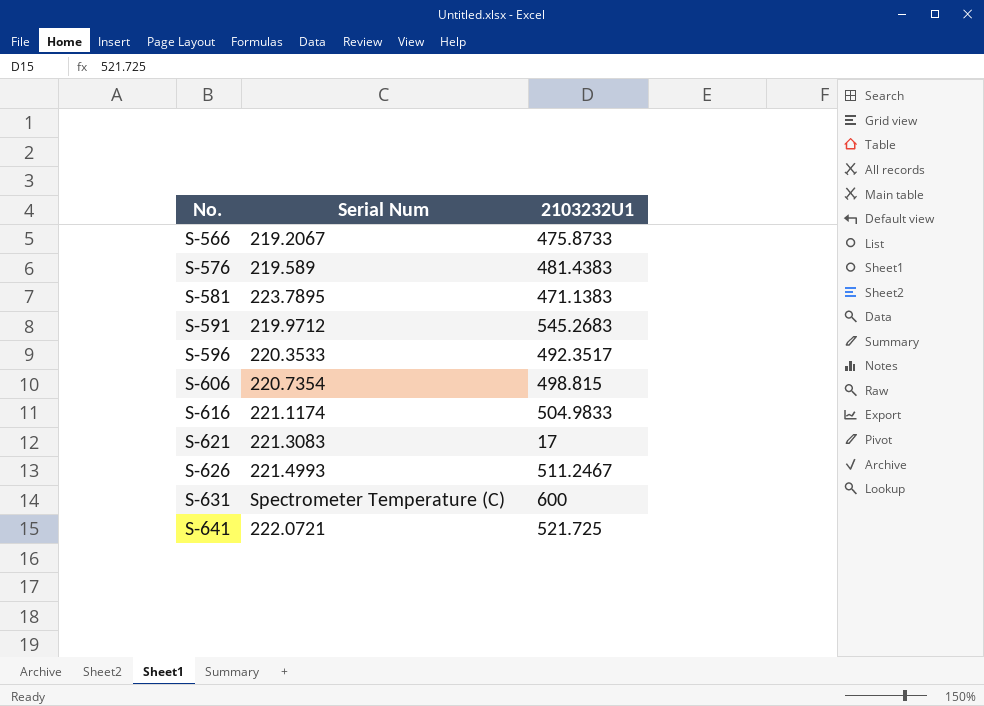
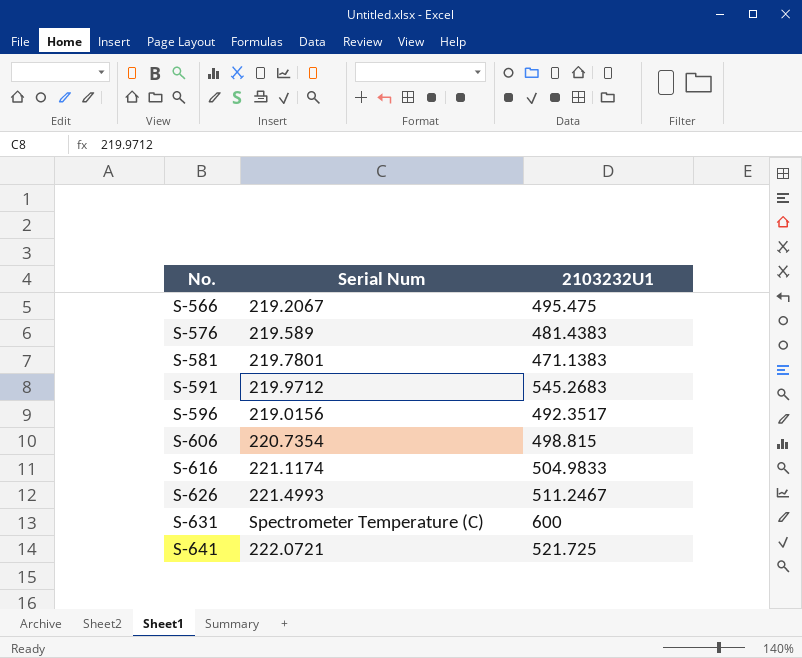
row S-621: 221.3083 | 17 -> none
S-566 | 2103232U1: 475.8733 -> 495.475
S-581 | Serial Num: 223.7895 -> 219.7801
S-596 | Serial Num: 220.3533 -> 219.0156

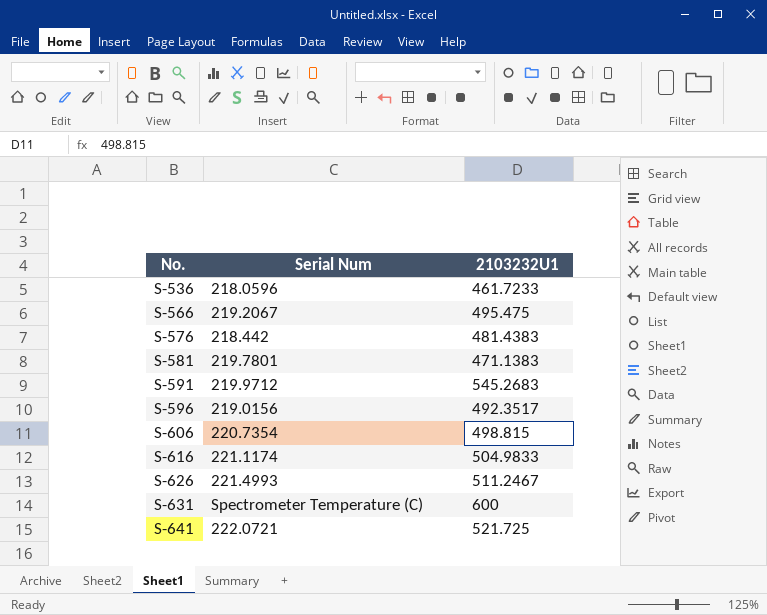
row S-536: none -> 218.0596 | 461.7233
S-576 | Serial Num: 219.589 -> 218.442

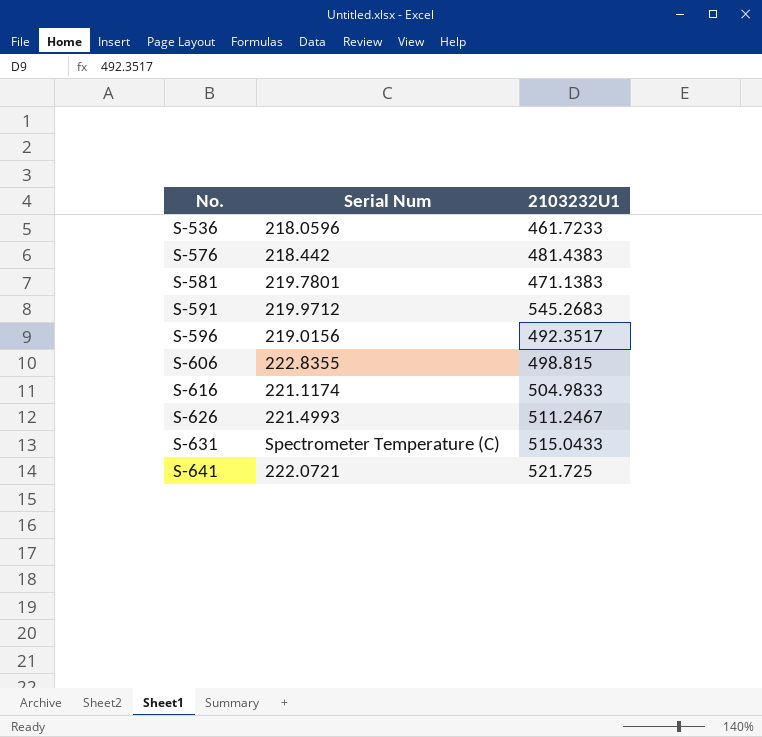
row S-566: 219.2067 | 495.475 -> none
S-606 | Serial Num: 220.7354 -> 222.8355
S-631 | 2103232U1: 600 -> 515.0433

